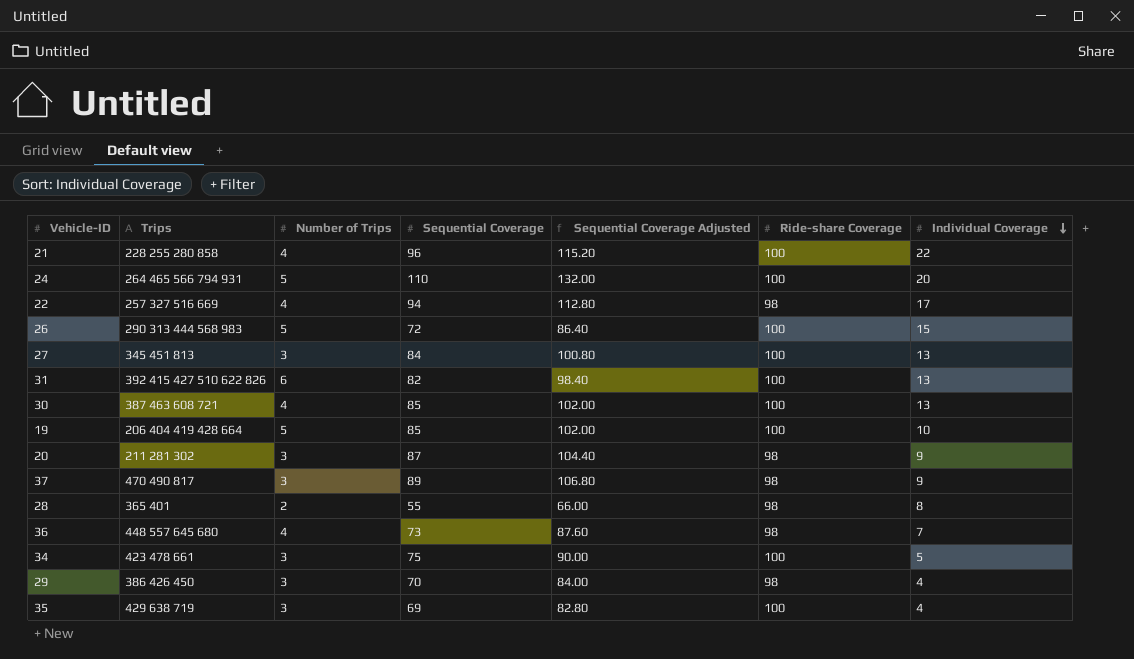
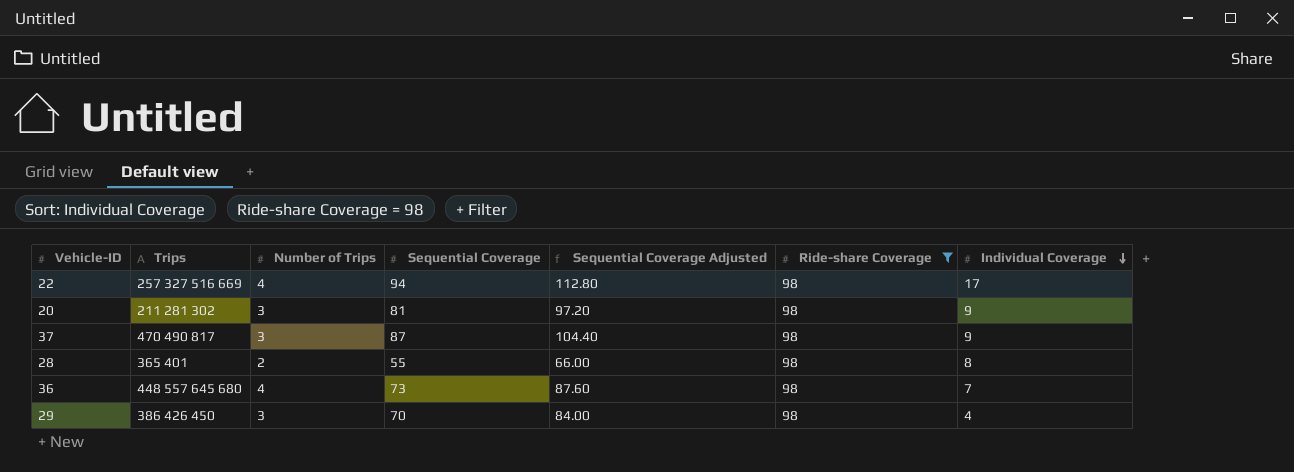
filter: none -> Ride-share Coverage = 98
20 | Sequential Coverage: 87 -> 81
20 | Sequential Coverage Adjusted: 104.40 -> 97.20
37 | Sequential Coverage: 89 -> 87
37 | Sequential Coverage Adjusted: 106.80 -> 104.40

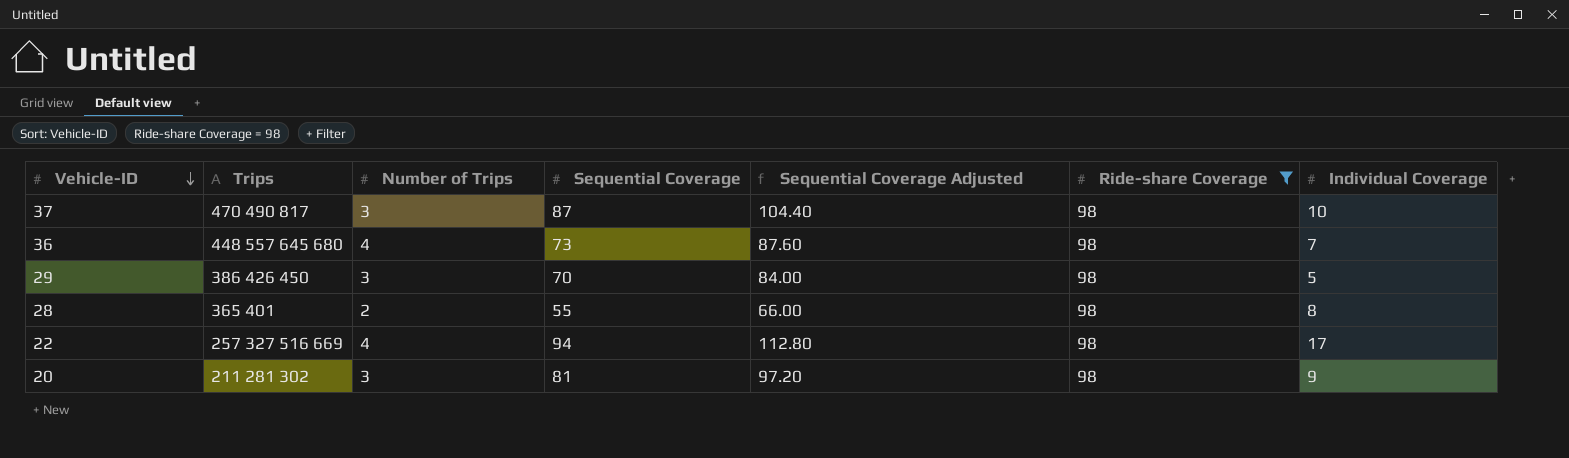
row order: Individual Coverage descending -> Vehicle-ID descending
37 | Individual Coverage: 9 -> 10
29 | Individual Coverage: 4 -> 5

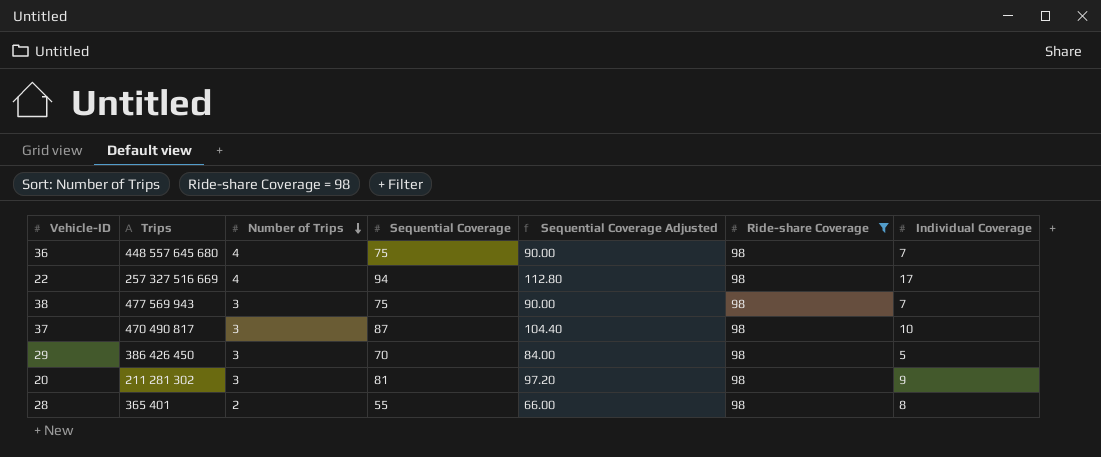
row order: Vehicle-ID descending -> Number of Trips descending
36 | Sequential Coverage: 73 -> 75
36 | Sequential Coverage Adjusted: 87.60 -> 90.00
row 38: none -> 477 569 943 | 3 | 75 | 90.00 | 98 | 7

